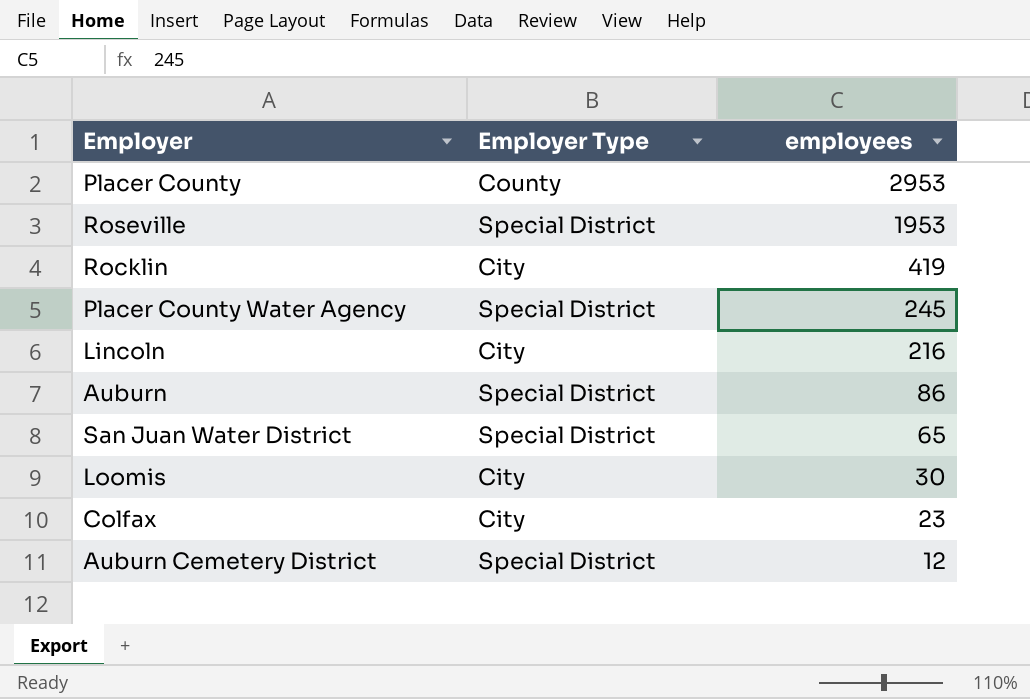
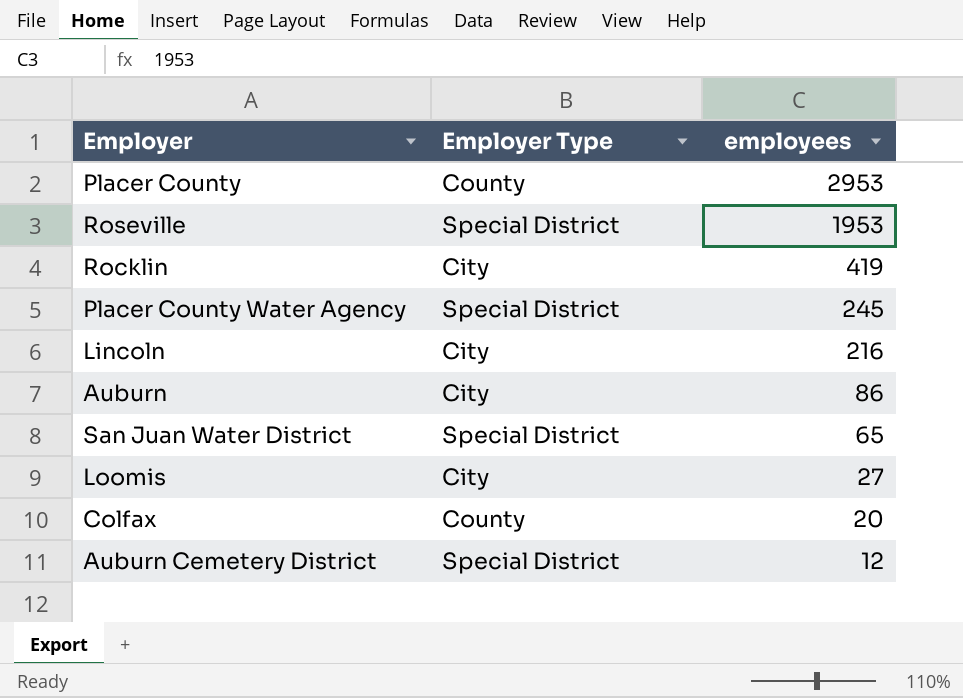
Auburn | Employer Type: Special District -> City
Loomis | employees: 30 -> 27
Colfax | Employer Type: City -> County
Colfax | employees: 23 -> 20

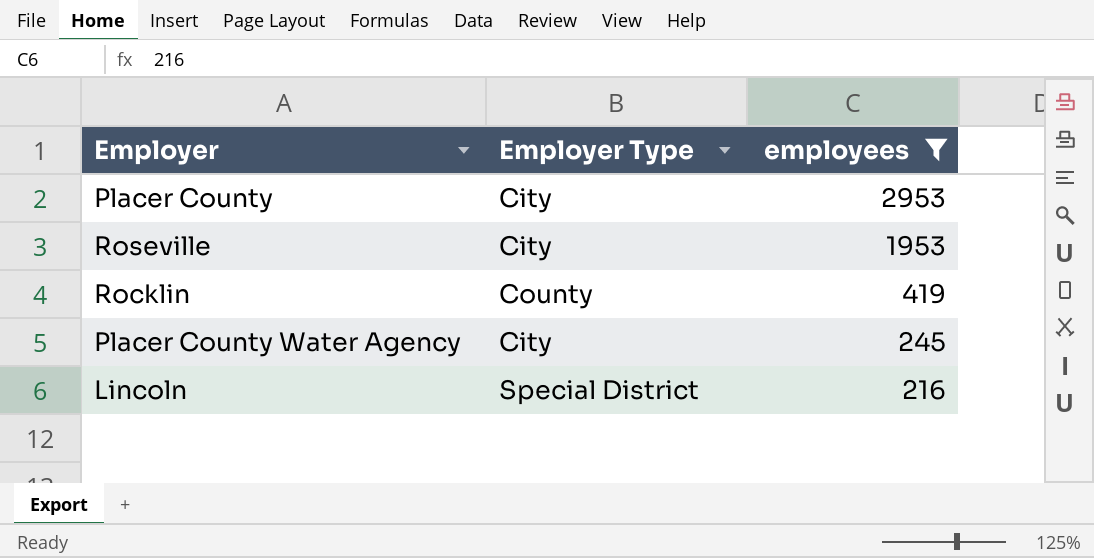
filter: none -> employees >= 216
Placer County | Employer Type: County -> City
Roseville | Employer Type: Special District -> City
Rocklin | Employer Type: City -> County
Placer County Water Agency | Employer Type: Special District -> City
Lincoln | Employer Type: City -> Special District

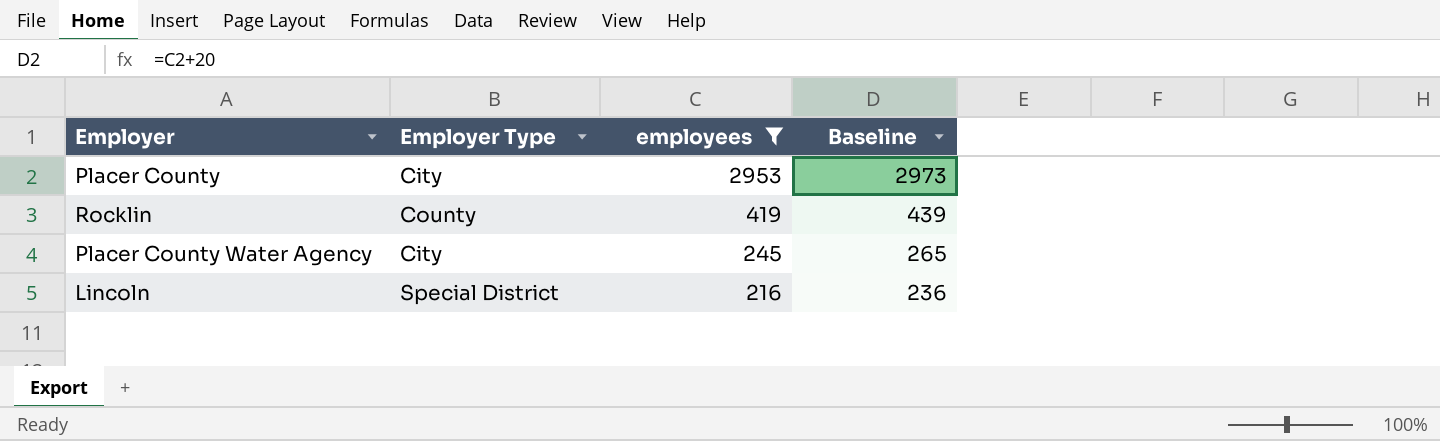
column Baseline | formula: none -> [employees] + 20
row Roseville: City | 1953 -> none

